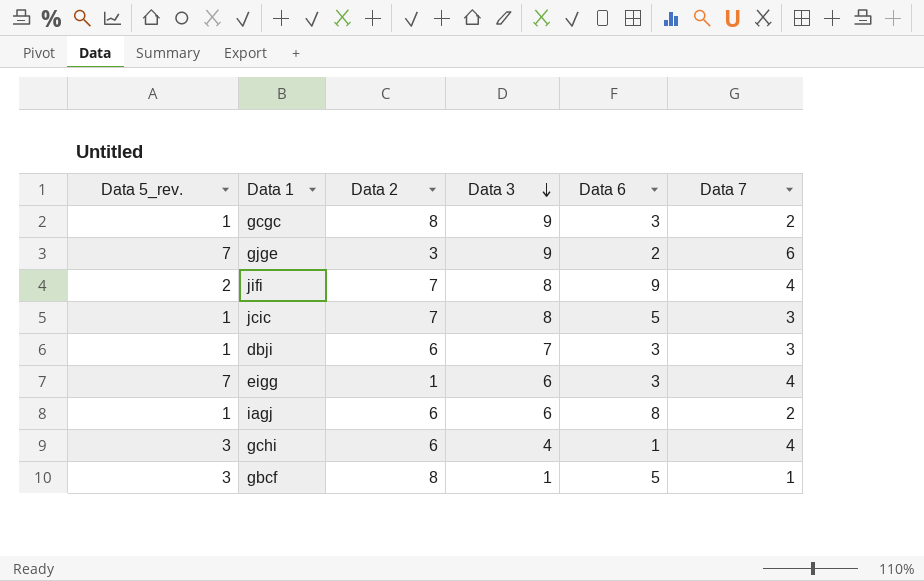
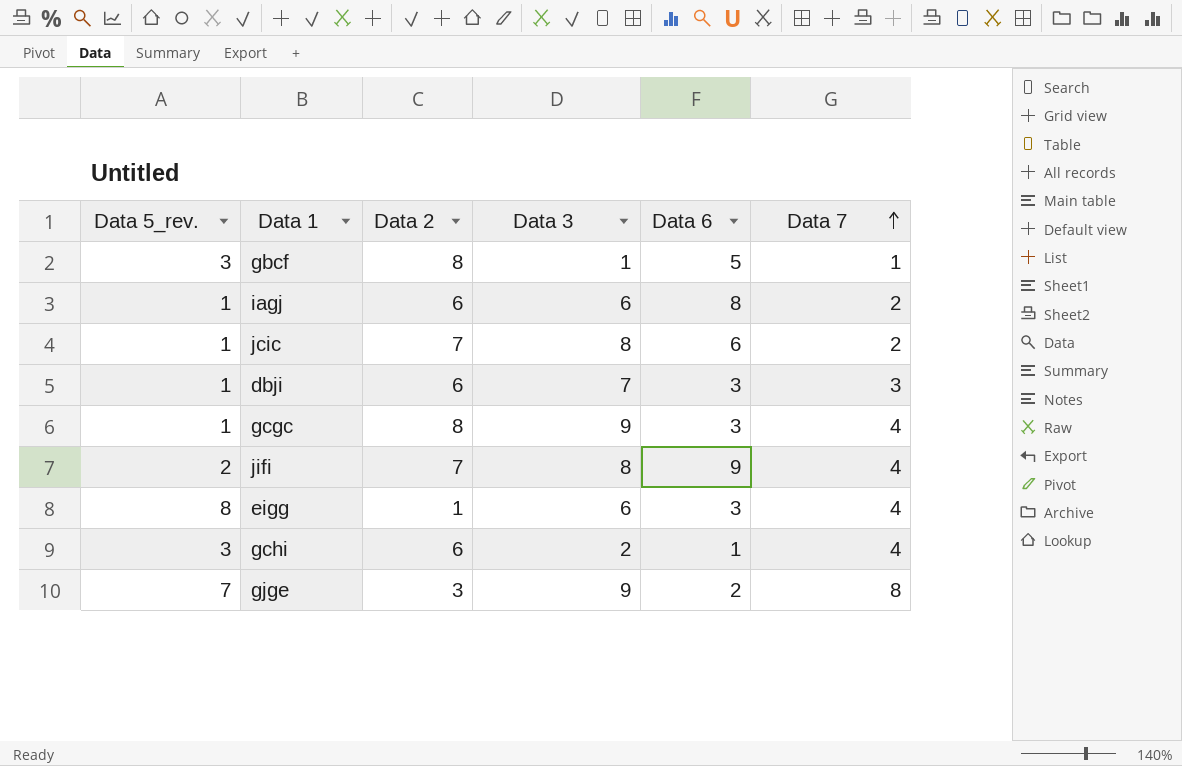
row order: Data 3 descending -> Data 7 ascending
jcic | Data 6: 5 -> 6
jcic | Data 7: 3 -> 2
gcgc | Data 7: 2 -> 4
eigg | Data 5_rev.: 7 -> 8
gchi | Data 3: 4 -> 2
gjge | Data 7: 6 -> 8

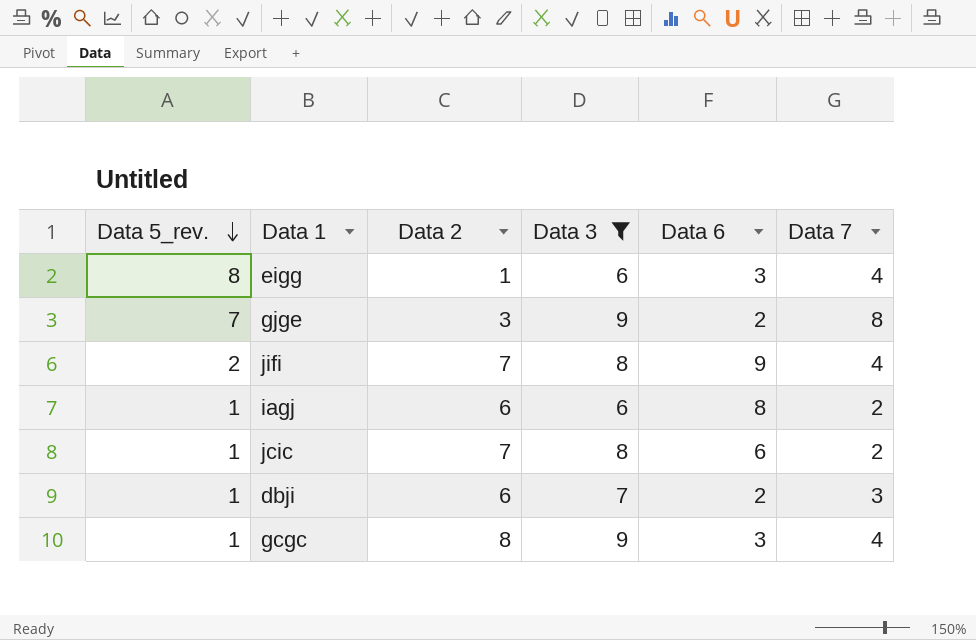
filter: none -> Data 3 >= 6
row order: Data 7 ascending -> Data 5_rev. descending
dbji | Data 6: 3 -> 2

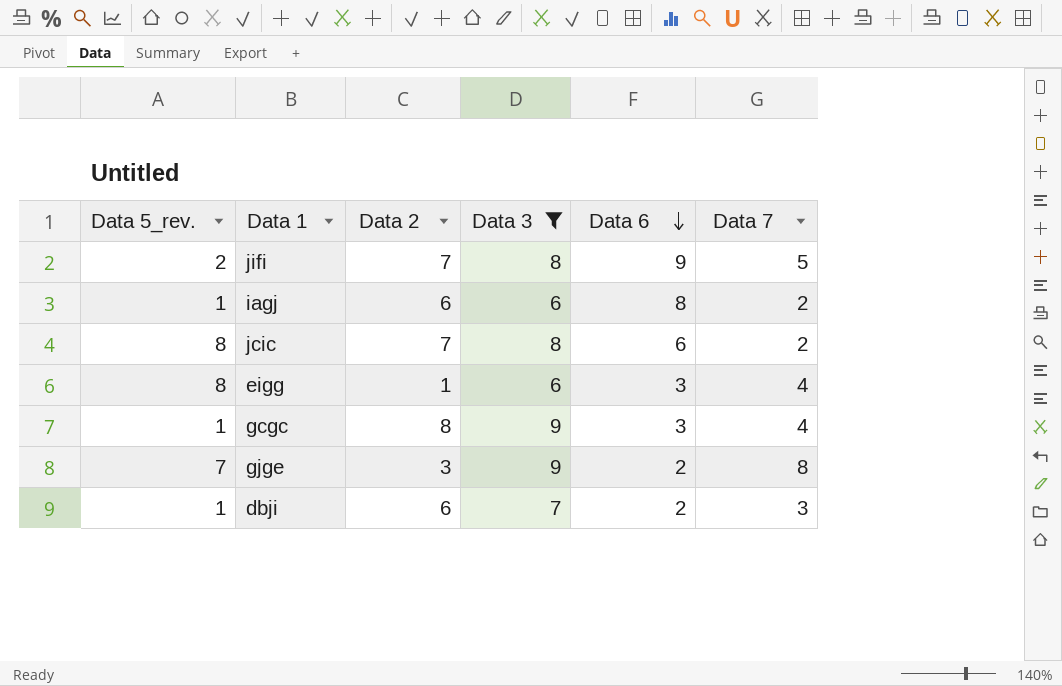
row order: Data 5_rev. descending -> Data 6 descending
jifi | Data 7: 4 -> 5
jcic | Data 5_rev.: 1 -> 8

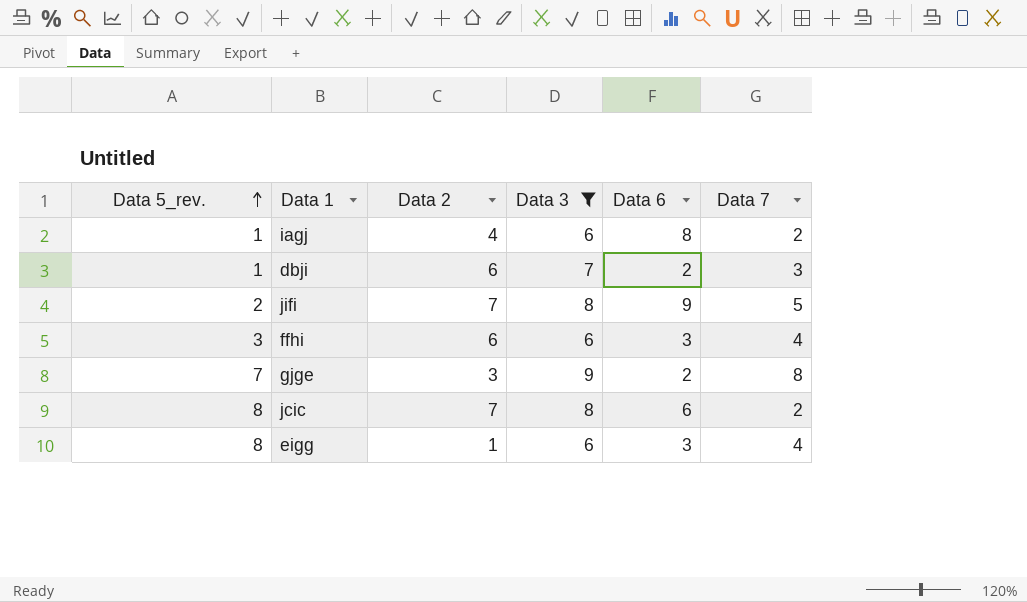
row order: Data 6 descending -> Data 5_rev. ascending
row gcgc: 1 | 8 | 9 | 3 | 4 -> none
iagj | Data 2: 6 -> 4
row ffhi: none -> 3 | 6 | 6 | 3 | 4

